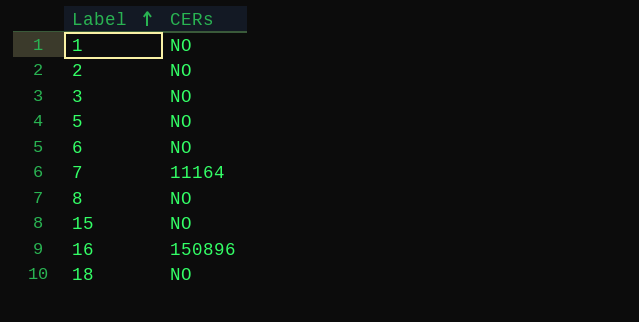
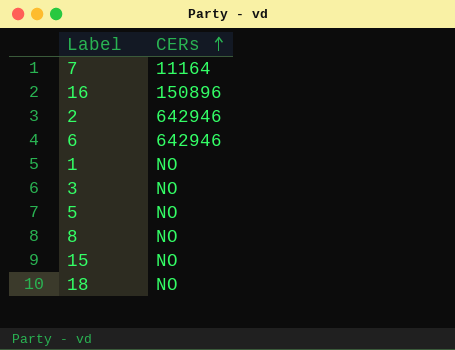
row order: Label ascending -> CERs ascending
2 | CERs: NO -> 642946
6 | CERs: NO -> 642946

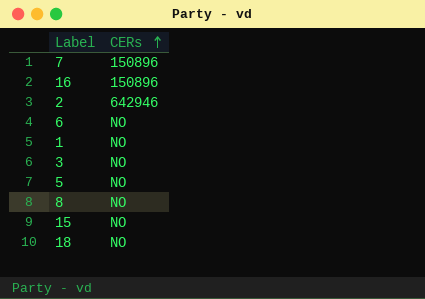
7 | CERs: 11164 -> 150896
6 | CERs: 642946 -> NO

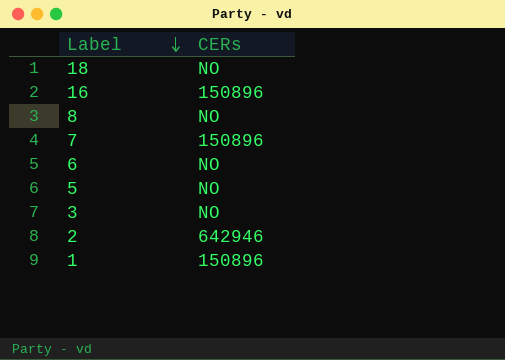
row order: CERs ascending -> Label descending
row 15: NO -> none
1 | CERs: NO -> 150896

